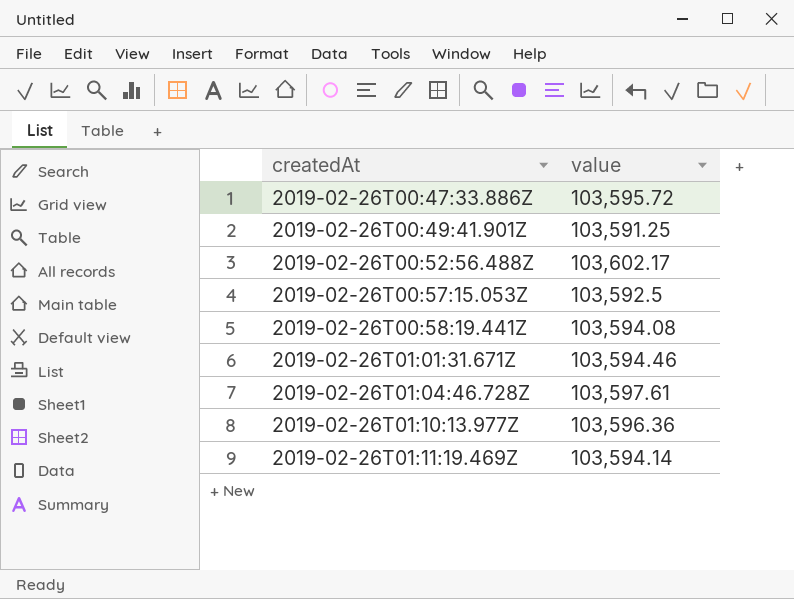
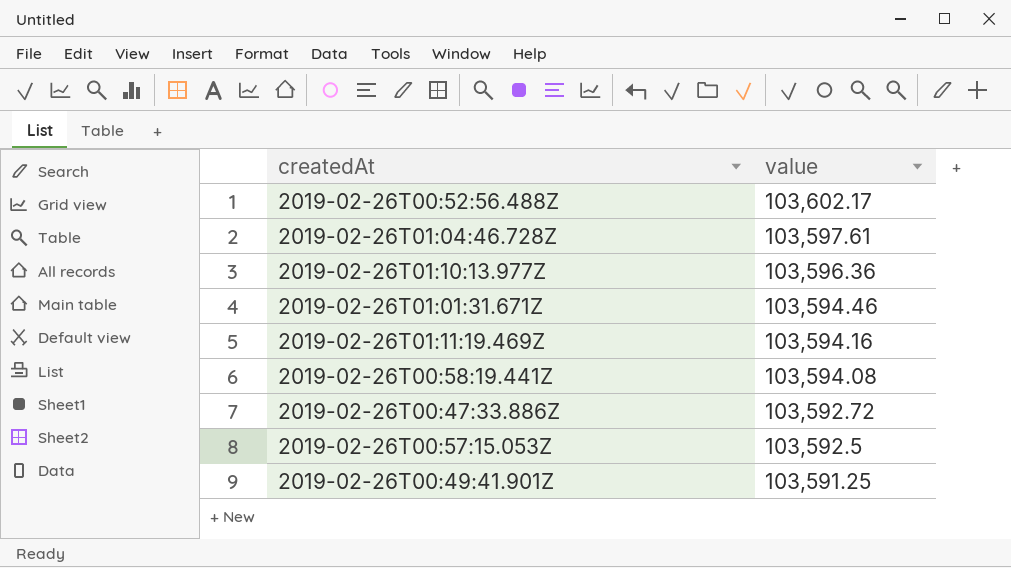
row order: createdAt ascending -> value descending
2019-02-26T01:11:19.469Z | value: 103,594.14 -> 103,594.16
2019-02-26T00:47:33.886Z | value: 103,595.72 -> 103,592.72

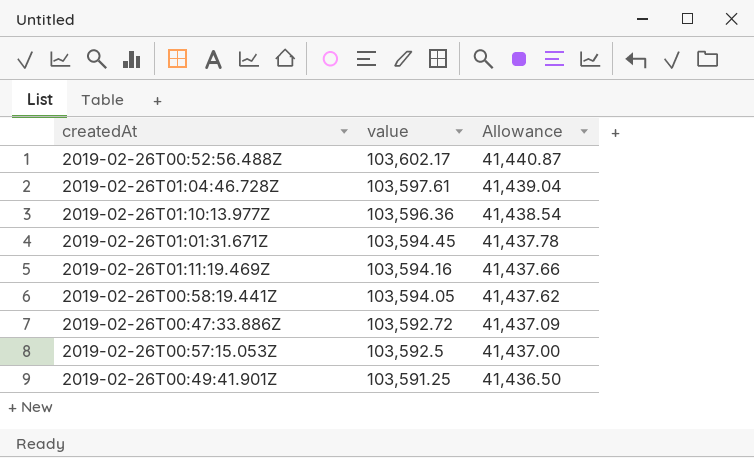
column Allowance | formula: none -> [value] * 0.4
2019-02-26T01:01:31.671Z | value: 103,594.46 -> 103,594.45
2019-02-26T00:58:19.441Z | value: 103,594.08 -> 103,594.05

